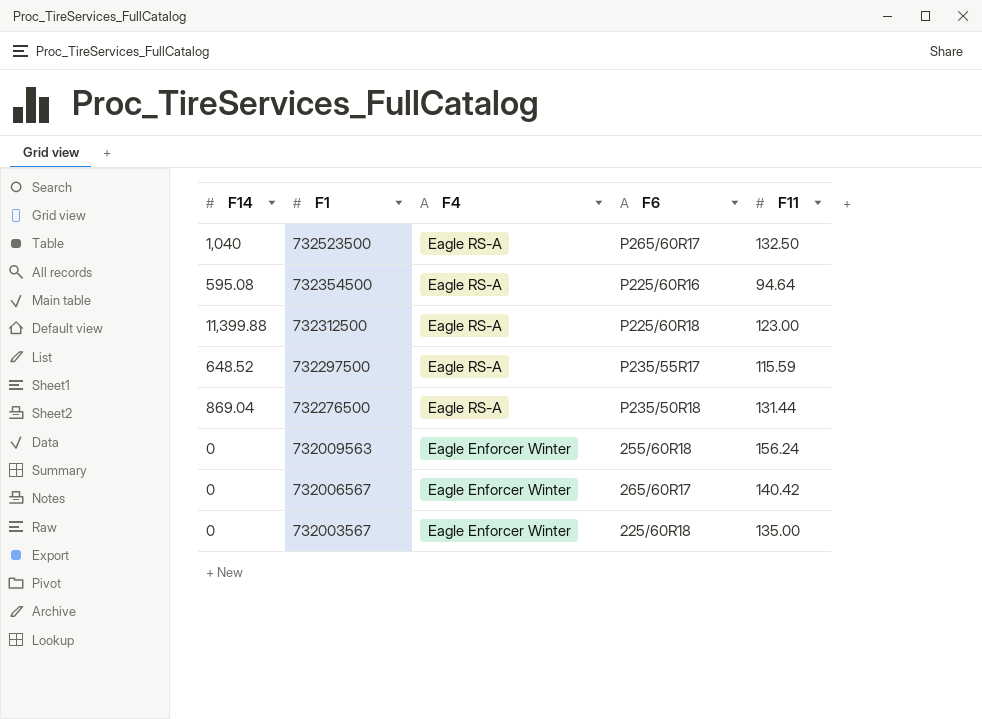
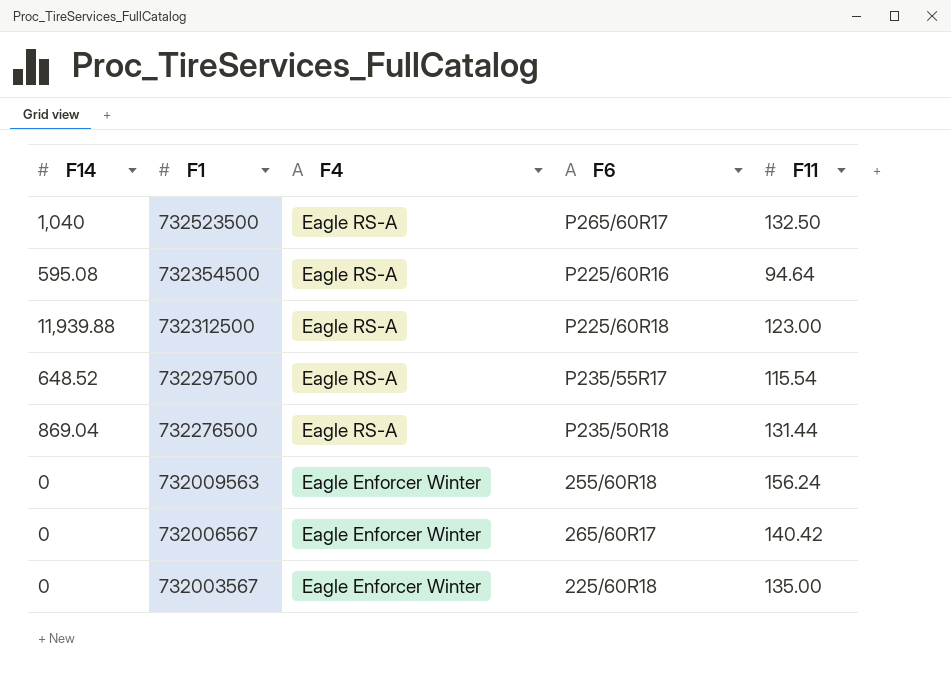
732312500 | F14: 11,399.88 -> 11,939.88
732297500 | F11: 115.59 -> 115.54

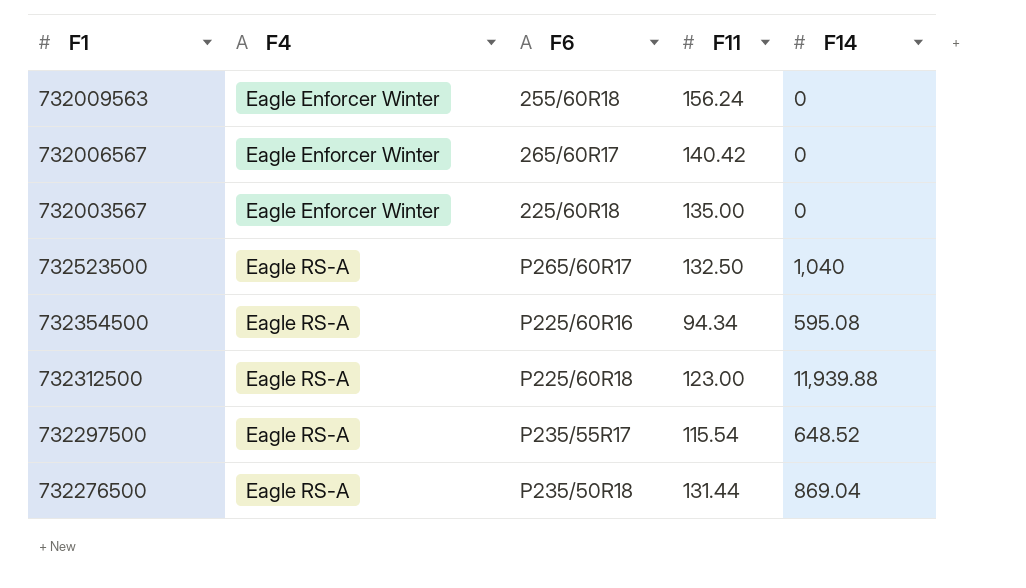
row order: F1 descending -> F4 ascending
column F14 | position: 1 -> 5
732354500 | F11: 94.64 -> 94.34

